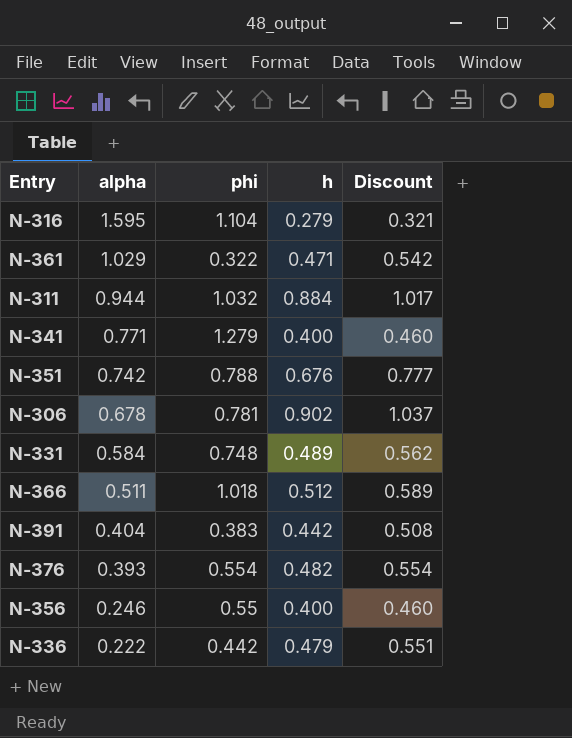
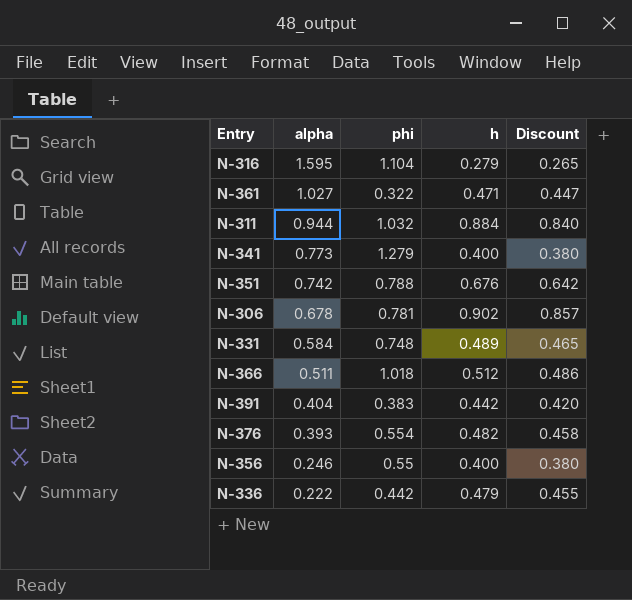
column Discount | formula: [h] * 1.15 -> [h] * 0.95
N-361 | alpha: 1.029 -> 1.027
N-341 | alpha: 0.771 -> 0.773

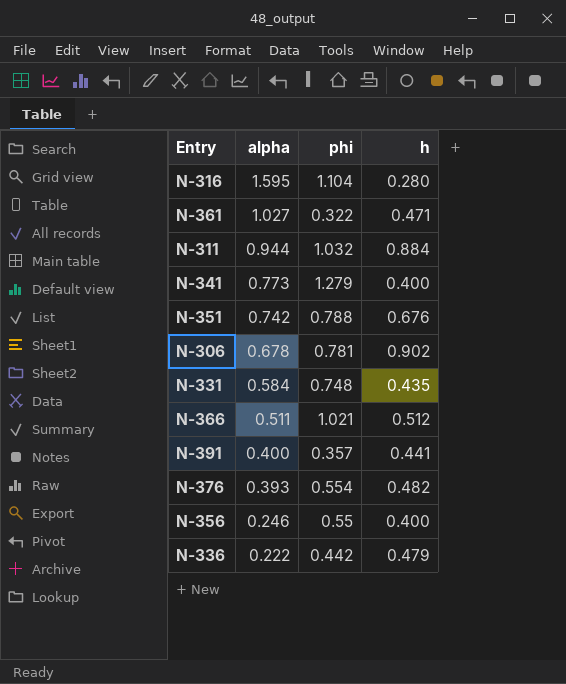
column Discount | formula: [h] * 0.95 -> none
N-316 | h: 0.279 -> 0.280
N-331 | h: 0.489 -> 0.435
N-366 | phi: 1.018 -> 1.021
N-391 | alpha: 0.404 -> 0.400
N-391 | phi: 0.383 -> 0.357
N-391 | h: 0.442 -> 0.441

